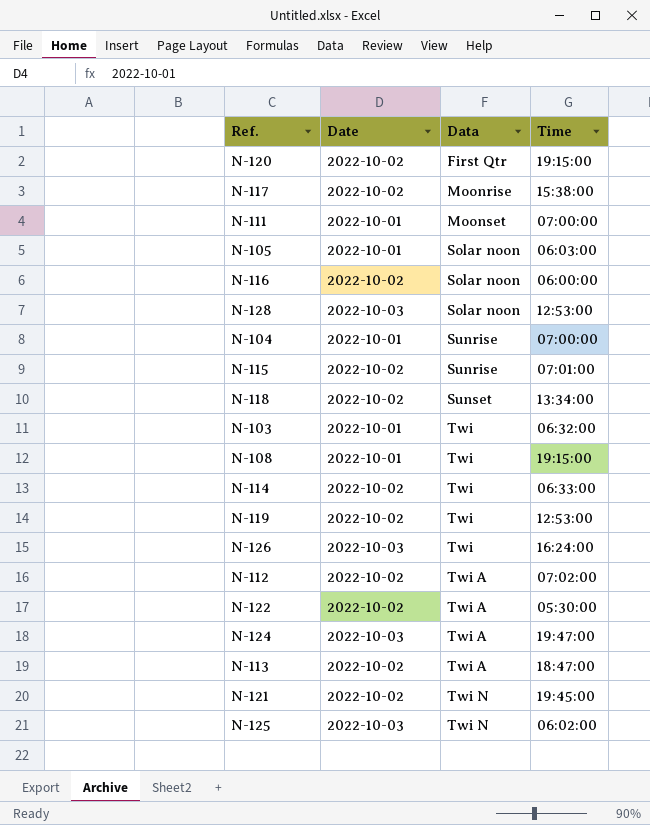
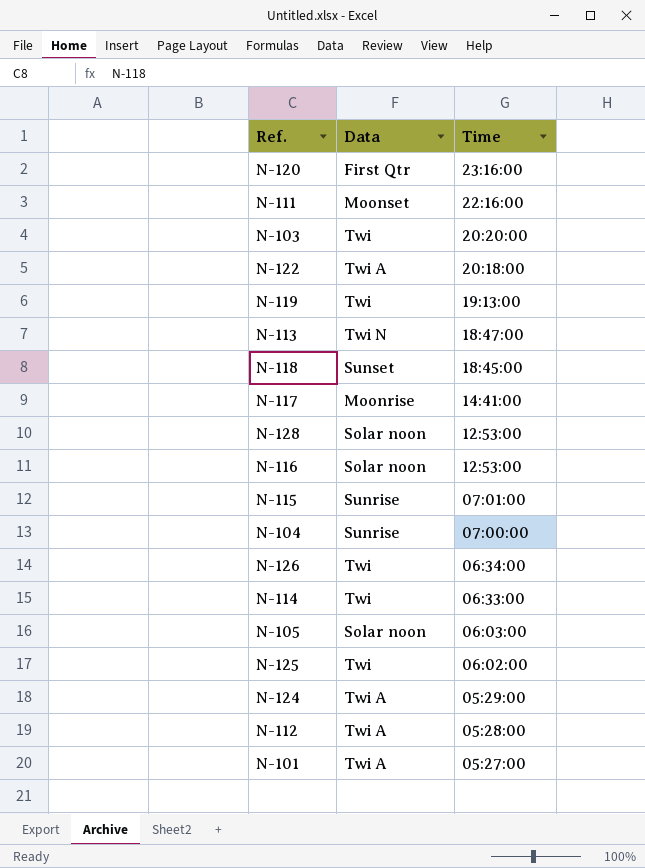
row order: Data ascending -> Time descending
column Date | position: 2 -> none
row N-108: 2022-10-01 | Twi | 19:15:00 -> none
row N-121: 2022-10-02 | Twi N | 19:45:00 -> none
N-120 | Time: 19:15:00 -> 23:16:00
N-111 | Time: 07:00:00 -> 22:16:00
N-103 | Time: 06:32:00 -> 20:20:00
N-122 | Time: 05:30:00 -> 20:18:00
N-119 | Time: 12:53:00 -> 19:13:00
N-113 | Data: Twi A -> Twi N
N-118 | Time: 13:34:00 -> 18:45:00
N-117 | Time: 15:38:00 -> 14:41:00
N-116 | Time: 06:00:00 -> 12:53:00
N-126 | Time: 16:24:00 -> 06:34:00
N-125 | Data: Twi N -> Twi
N-124 | Time: 19:47:00 -> 05:29:00
N-112 | Time: 07:02:00 -> 05:28:00
row N-101: none -> Twi A | 05:27:00

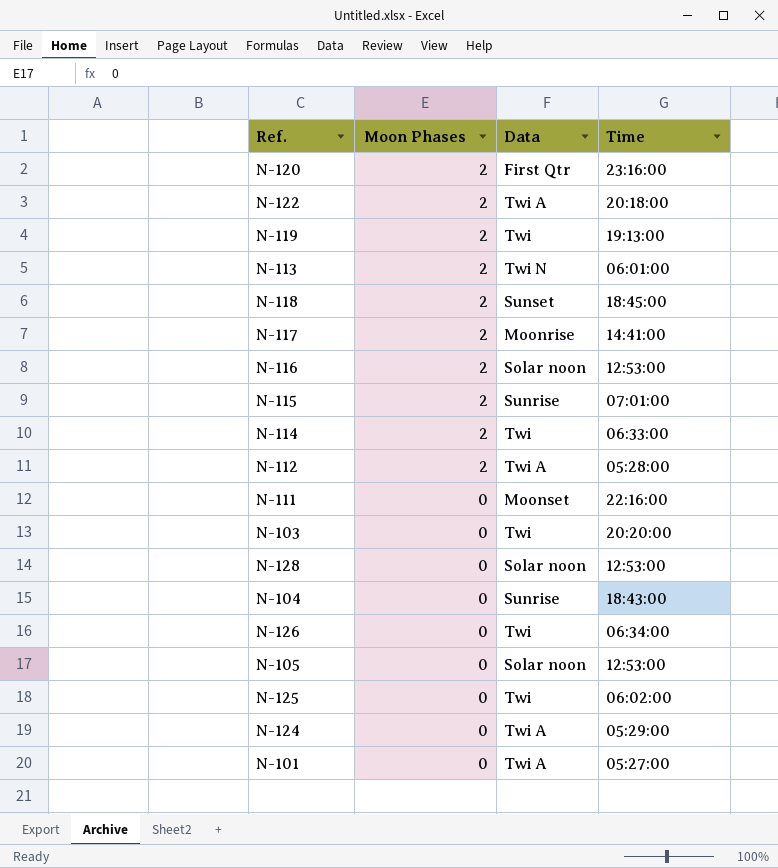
row order: Time descending -> Moon Phases descending
column Moon Phases | position: none -> 2
N-113 | Time: 18:47:00 -> 06:01:00
N-104 | Time: 07:00:00 -> 18:43:00
N-105 | Time: 06:03:00 -> 12:53:00

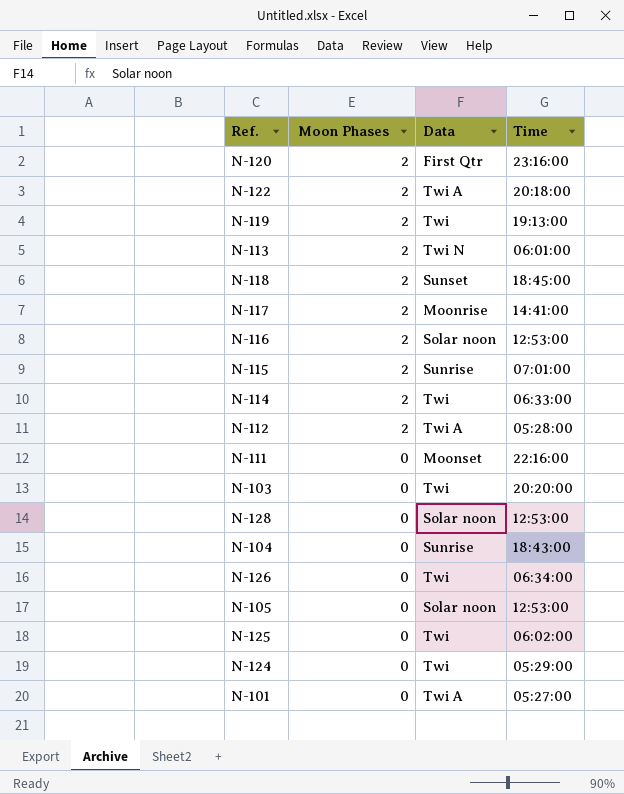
N-124 | Data: Twi A -> Twi

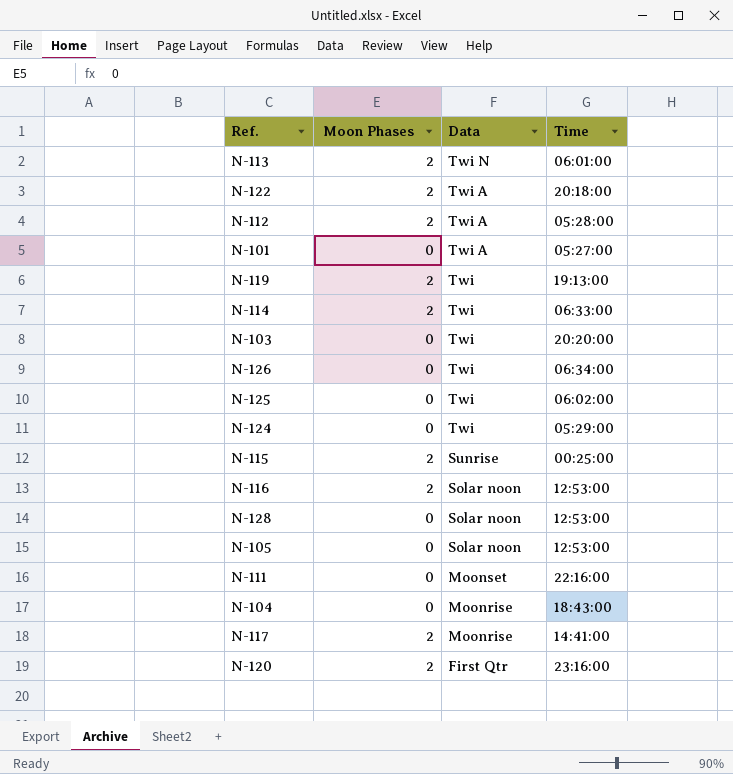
row order: Moon Phases descending -> Data descending
row N-118: 2 | Sunset | 18:45:00 -> none
N-115 | Time: 07:01:00 -> 00:25:00
N-104 | Data: Sunrise -> Moonrise

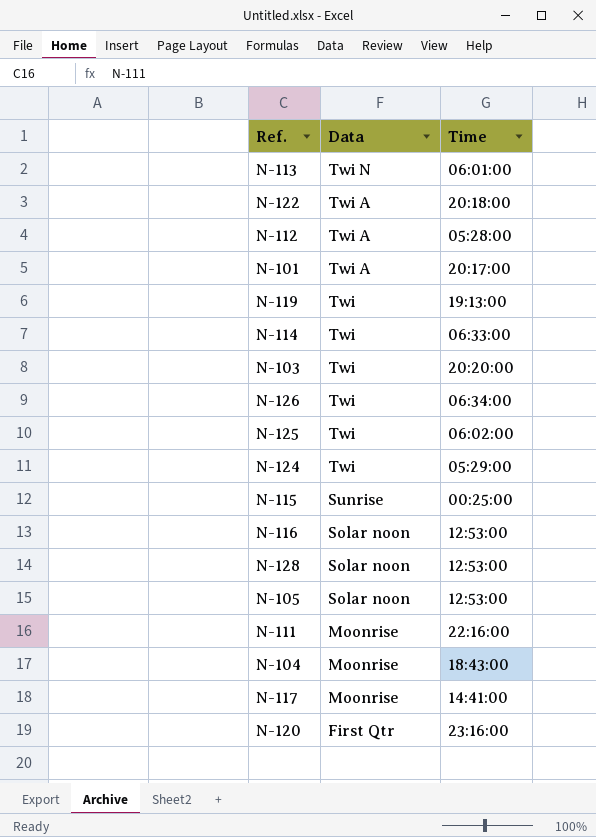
column Moon Phases | position: 2 -> none
N-101 | Time: 05:27:00 -> 20:17:00
N-111 | Data: Moonset -> Moonrise

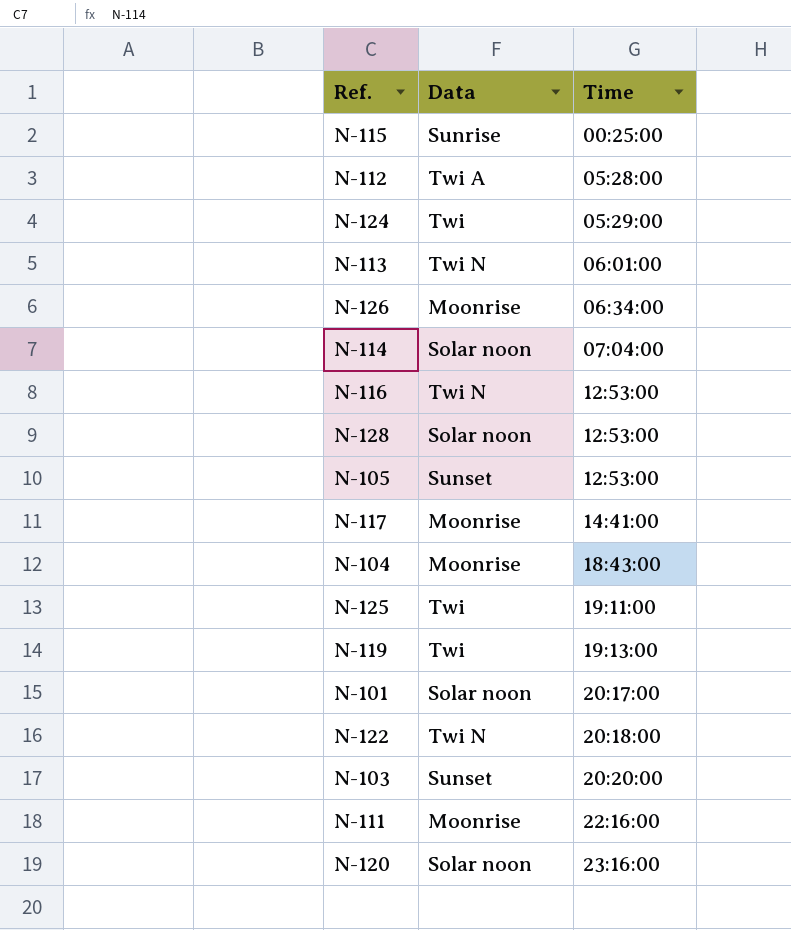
row order: Data descending -> Time ascending
N-126 | Data: Twi -> Moonrise
N-114 | Data: Twi -> Solar noon
N-114 | Time: 06:33:00 -> 07:04:00
N-116 | Data: Solar noon -> Twi N
N-105 | Data: Solar noon -> Sunset
N-125 | Time: 06:02:00 -> 19:11:00
N-101 | Data: Twi A -> Solar noon
N-122 | Data: Twi A -> Twi N
N-103 | Data: Twi -> Sunset
N-120 | Data: First Qtr -> Solar noon

